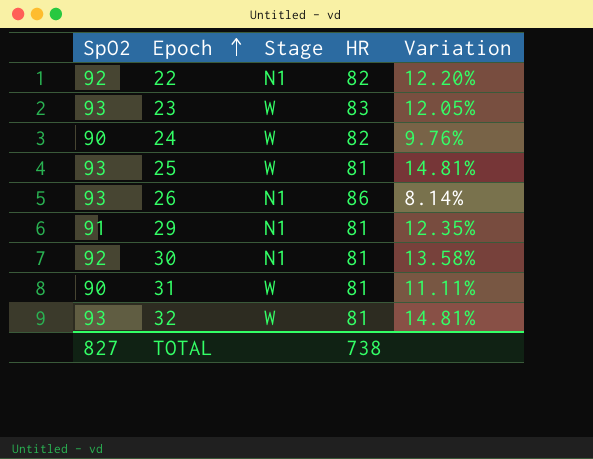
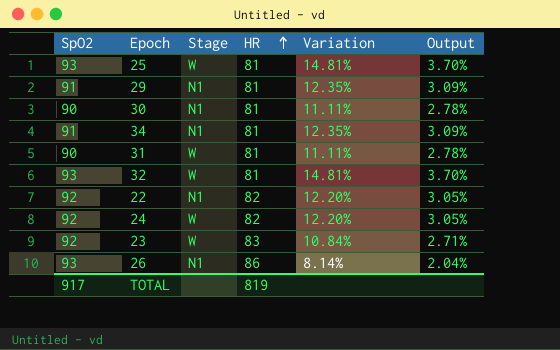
row order: Epoch ascending -> HR ascending
column Output | formula: none -> [Variation] * 0.25
30 | SpO2: 92 -> 90
30 | Variation: 13.58% -> 11.11%
row 34: none -> 91 | N1 | 81 | 12.35% | 3.09%
24 | SpO2: 90 -> 92
24 | Variation: 9.76% -> 12.20%
23 | SpO2: 93 -> 92
23 | Variation: 12.05% -> 10.84%
TOTAL | SpO2: 827 -> 917
TOTAL | HR: 738 -> 819

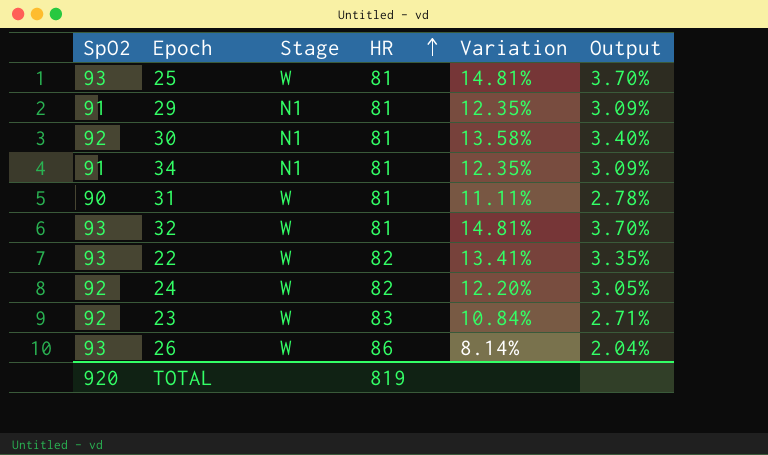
30 | SpO2: 90 -> 92
30 | Variation: 11.11% -> 13.58%
30 | Output: 2.78% -> 3.40%
22 | SpO2: 92 -> 93
22 | Stage: N1 -> W
22 | Variation: 12.20% -> 13.41%
22 | Output: 3.05% -> 3.35%
26 | Stage: N1 -> W
TOTAL | SpO2: 917 -> 920

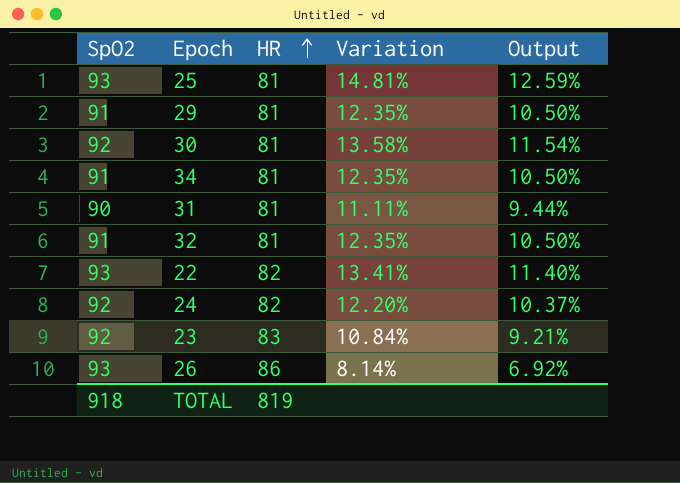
column Stage | position: 3 -> none
column Output | formula: [Variation] * 0.25 -> [Variation] * 0.85
32 | SpO2: 93 -> 91
32 | Variation: 14.81% -> 12.35%
TOTAL | SpO2: 920 -> 918

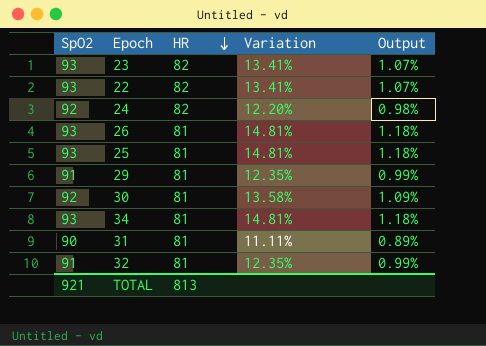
row order: HR ascending -> HR descending
column Output | formula: [Variation] * 0.85 -> [Variation] * 0.08
23 | SpO2: 92 -> 93
23 | HR: 83 -> 82
23 | Variation: 10.84% -> 13.41%
26 | HR: 86 -> 81
26 | Variation: 8.14% -> 14.81%
34 | SpO2: 91 -> 93
34 | Variation: 12.35% -> 14.81%
TOTAL | SpO2: 918 -> 921
TOTAL | HR: 819 -> 813

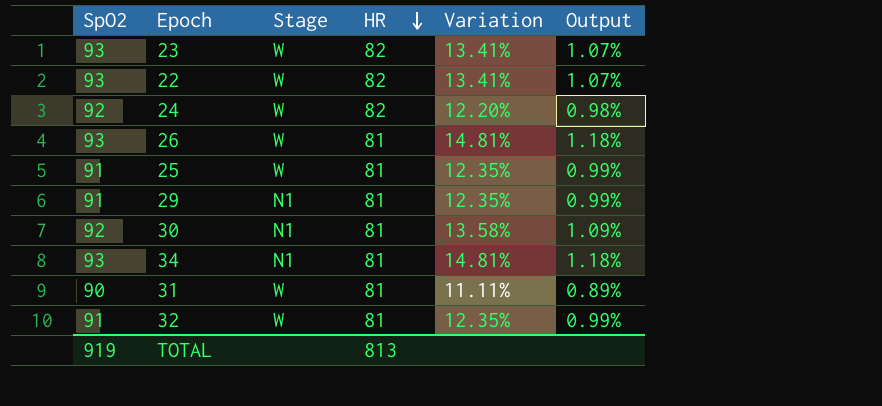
column Stage | position: none -> 3
25 | SpO2: 93 -> 91
25 | Variation: 14.81% -> 12.35%
25 | Output: 1.18% -> 0.99%
TOTAL | SpO2: 921 -> 919

